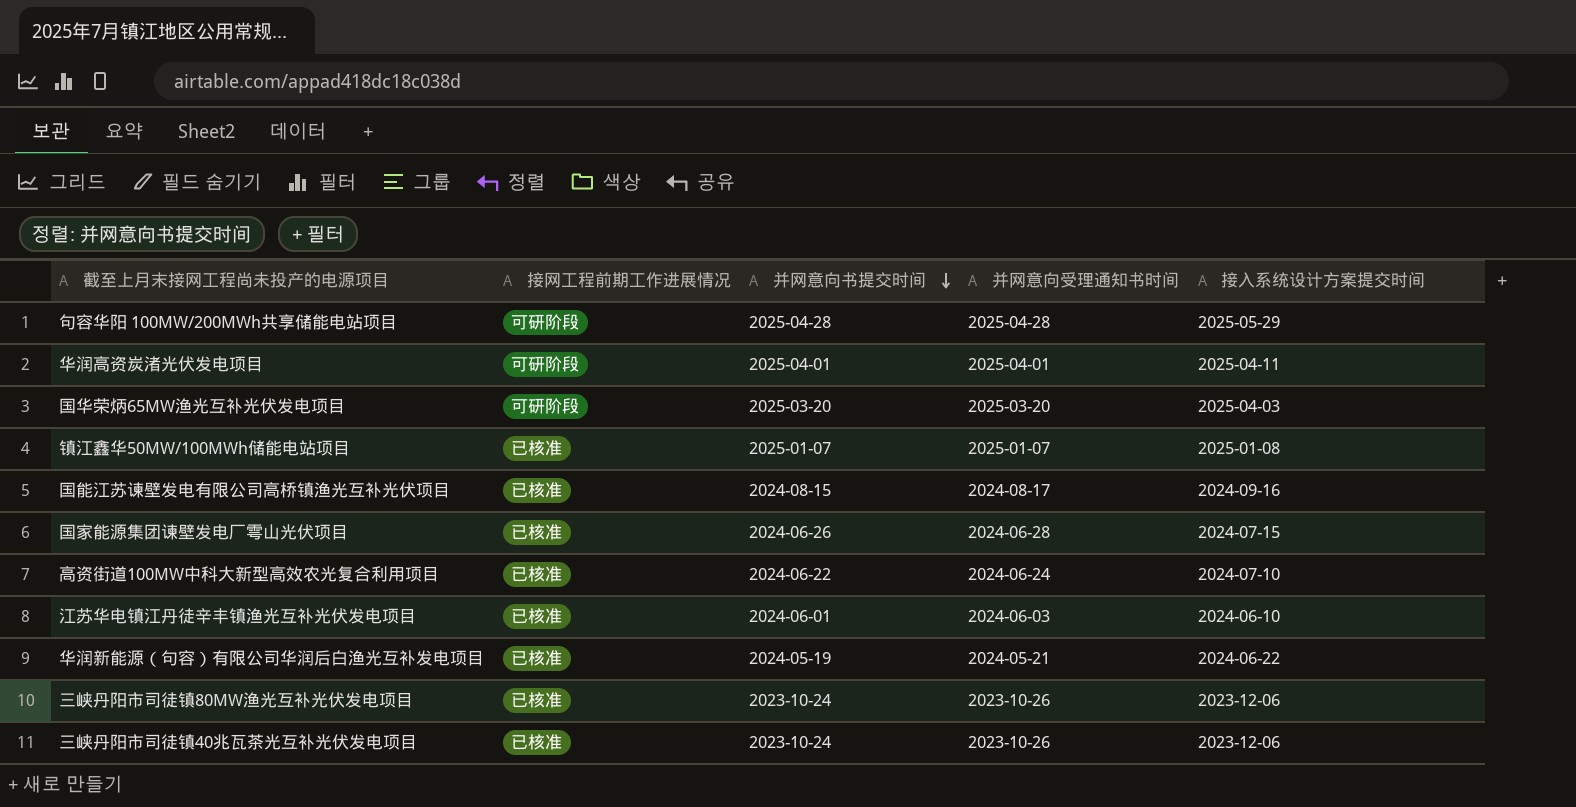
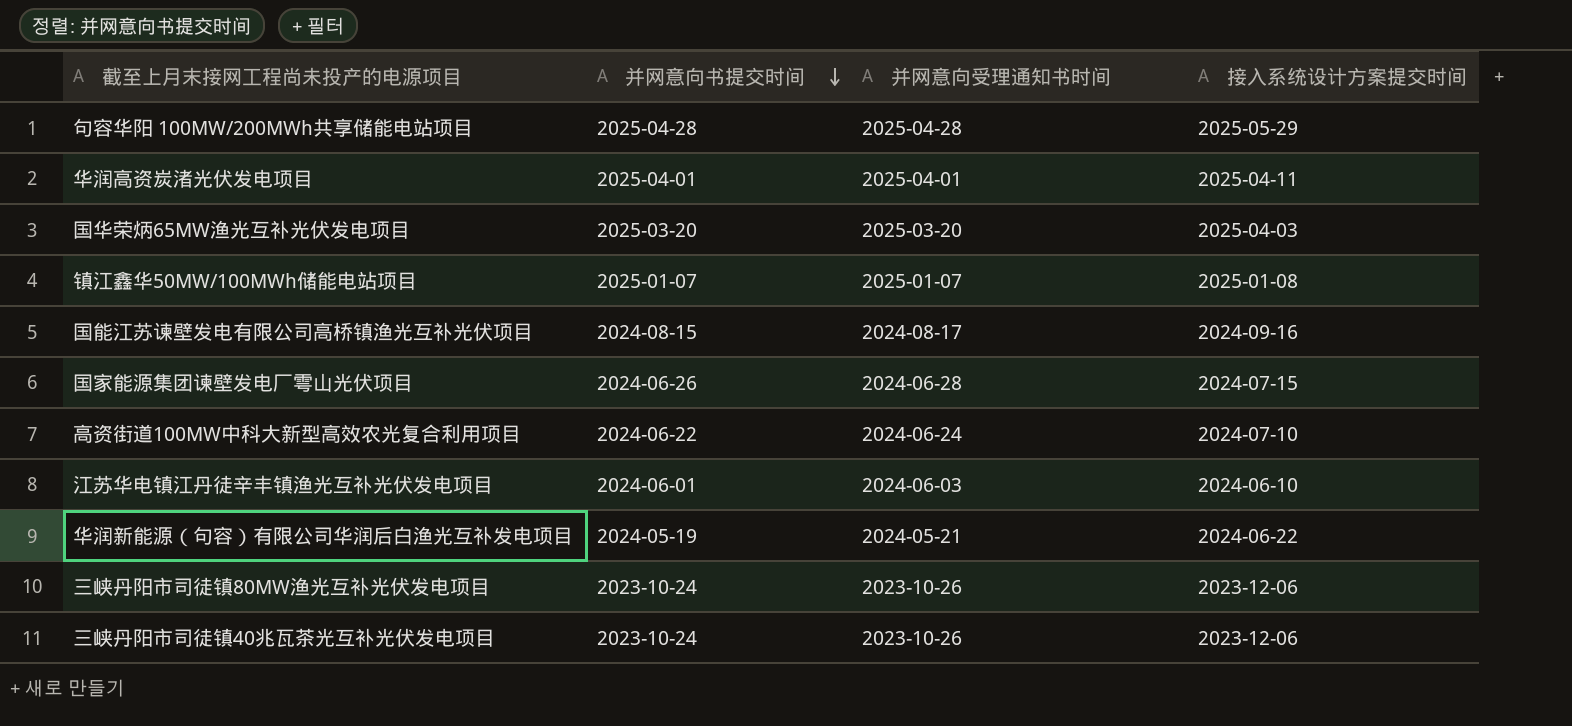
column 接网工程前期工作进展情况 | position: 2 -> none

